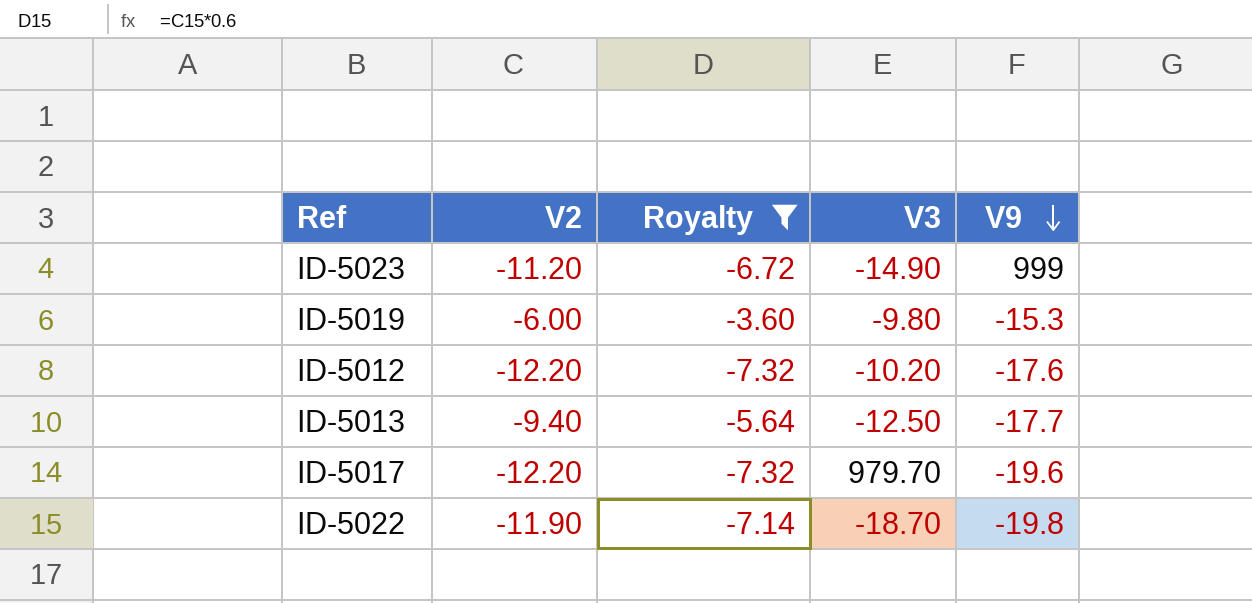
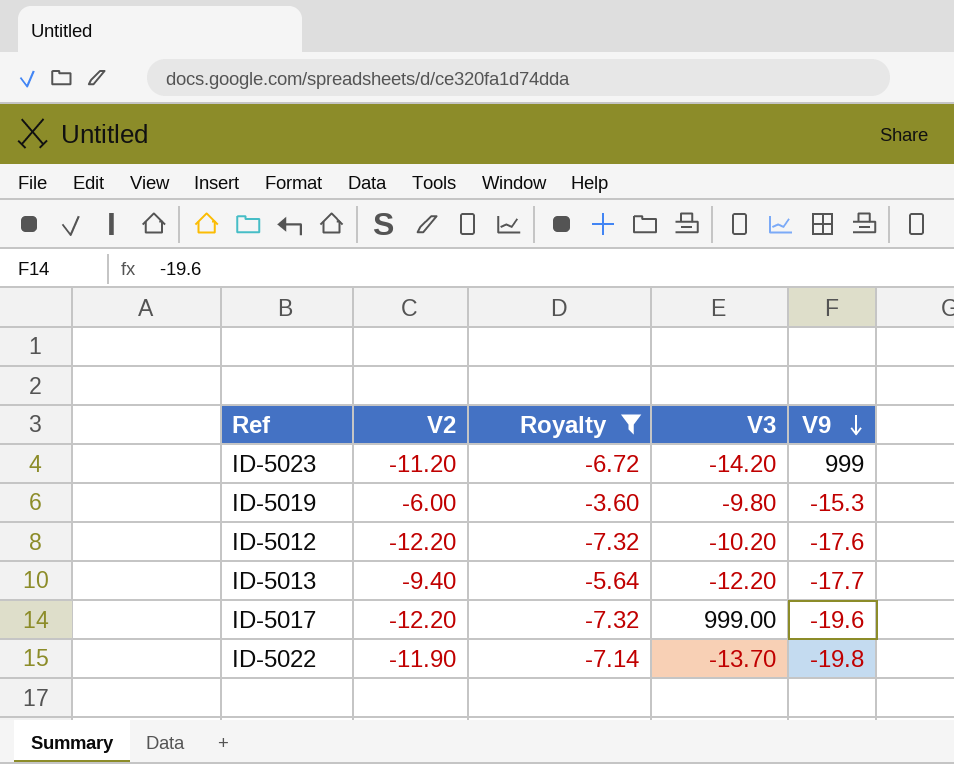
ID-5023 | V3: -14.90 -> -14.20
ID-5013 | V3: -12.50 -> -12.20
ID-5017 | V3: 979.70 -> 999.00
ID-5022 | V3: -18.70 -> -13.70

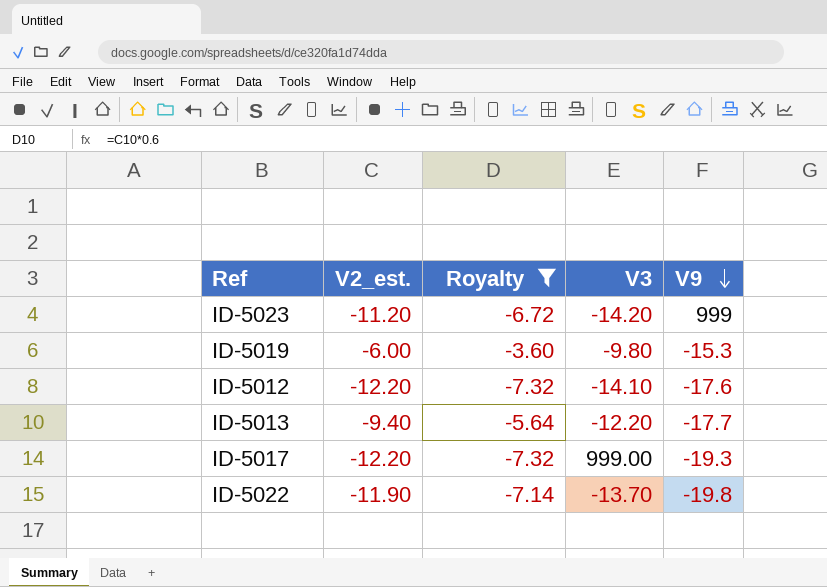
column name: V2 -> V2_est.
ID-5012 | V3: -10.20 -> -14.10
ID-5017 | V9: -19.6 -> -19.3

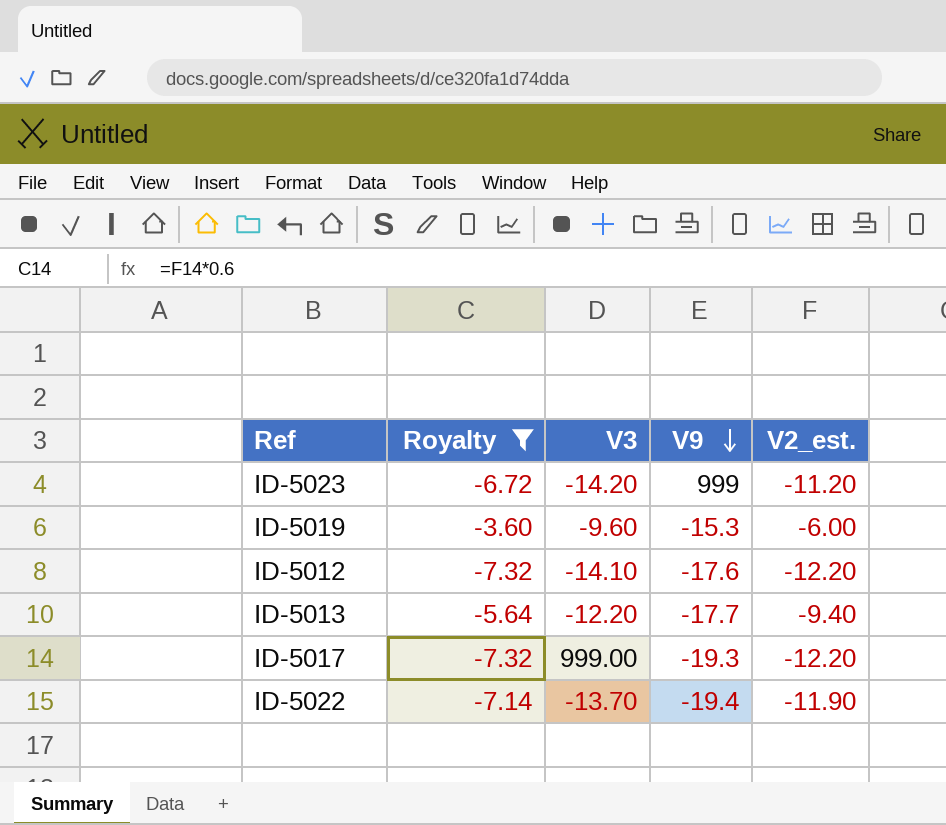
column V2_est. | position: 2 -> 5
ID-5019 | V3: -9.80 -> -9.60
ID-5022 | V9: -19.8 -> -19.4

